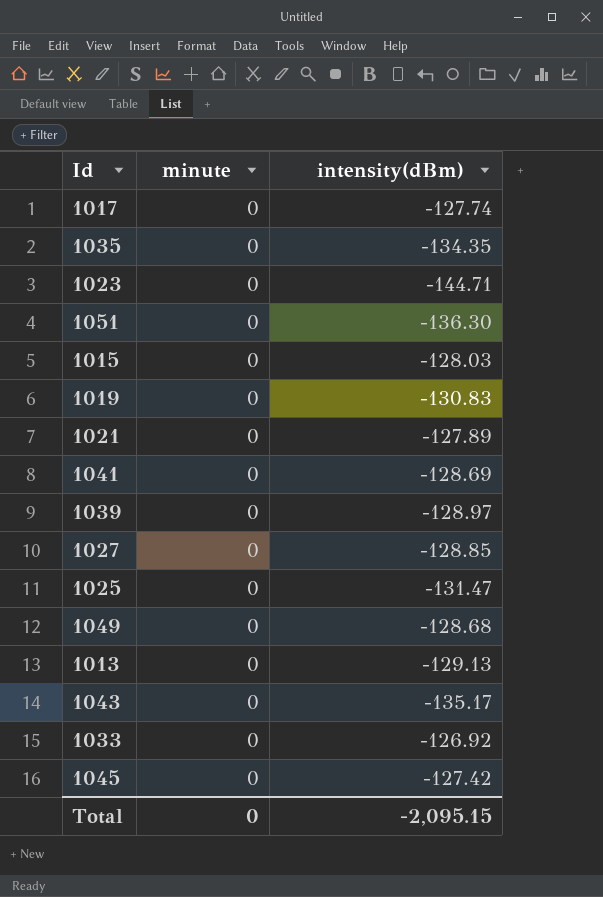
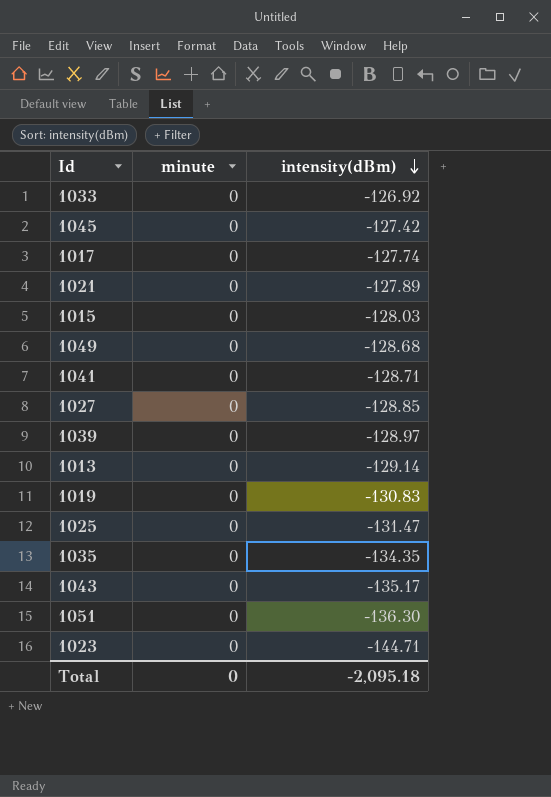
row order: none -> intensity(dBm) descending
1041 | intensity(dBm): -128.69 -> -128.71
1013 | intensity(dBm): -129.13 -> -129.14
Total | intensity(dBm): -2,095.15 -> -2,095.18

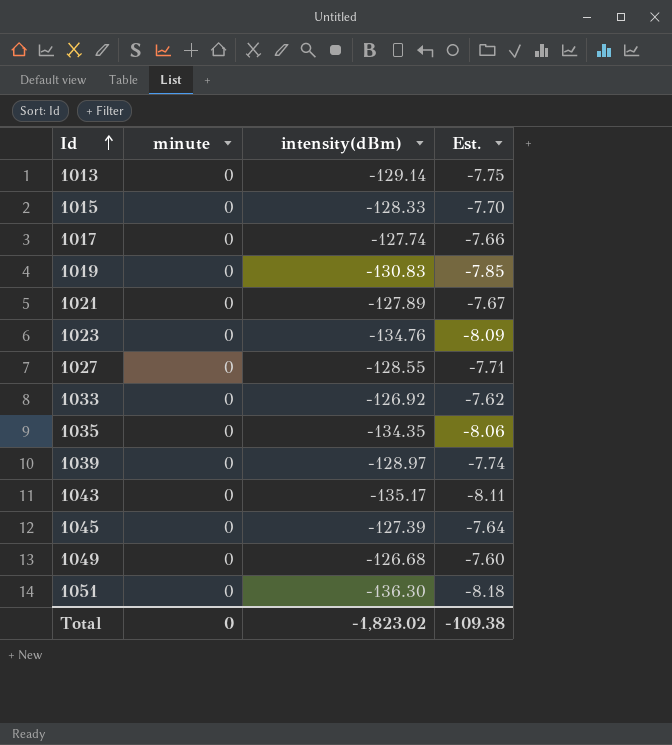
row order: intensity(dBm) descending -> Id ascending
column Est. | formula: none -> [intensity(dBm)] * 0.06
row 1041: 0 | -128.71 -> none
row 1025: 0 | -131.47 -> none
1015 | intensity(dBm): -128.03 -> -128.33
1023 | intensity(dBm): -144.71 -> -134.76
1027 | intensity(dBm): -128.85 -> -128.55
1045 | intensity(dBm): -127.42 -> -127.39
1049 | intensity(dBm): -128.68 -> -126.68
Total | intensity(dBm): -2,095.18 -> -1,823.02

